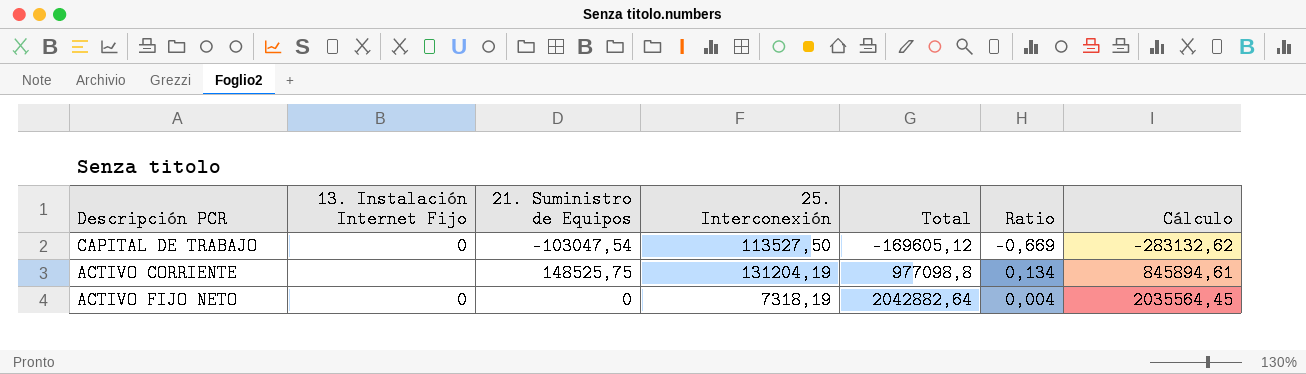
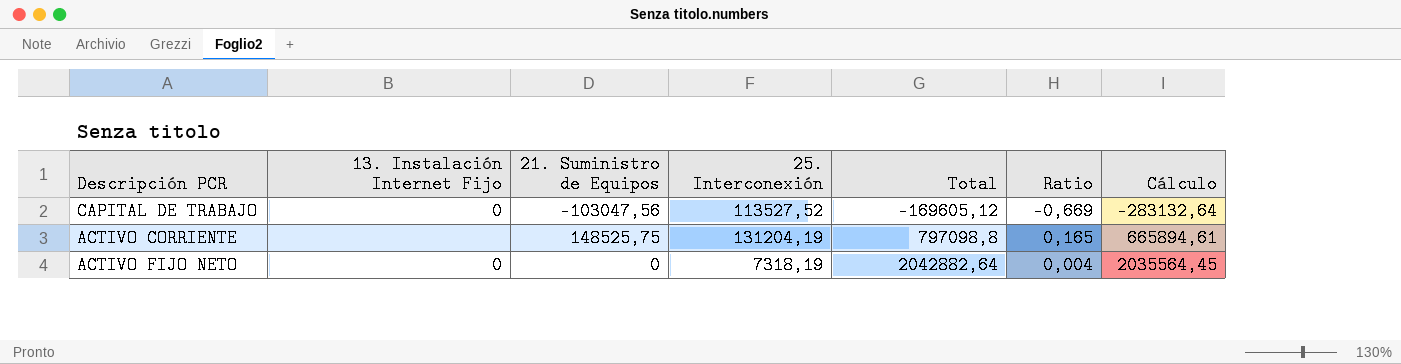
CAPITAL DE TRABAJO | 21. Suministro de Equipos: -103047,54 -> -103047,56
CAPITAL DE TRABAJO | 25. Interconexión: 113527,50 -> 113527,52
CAPITAL DE TRABAJO | Cálculo: -283132,62 -> -283132,64
ACTIVO CORRIENTE | Total: 977098,8 -> 797098,8
ACTIVO CORRIENTE | Ratio: 0,134 -> 0,165
ACTIVO CORRIENTE | Cálculo: 845894,61 -> 665894,61

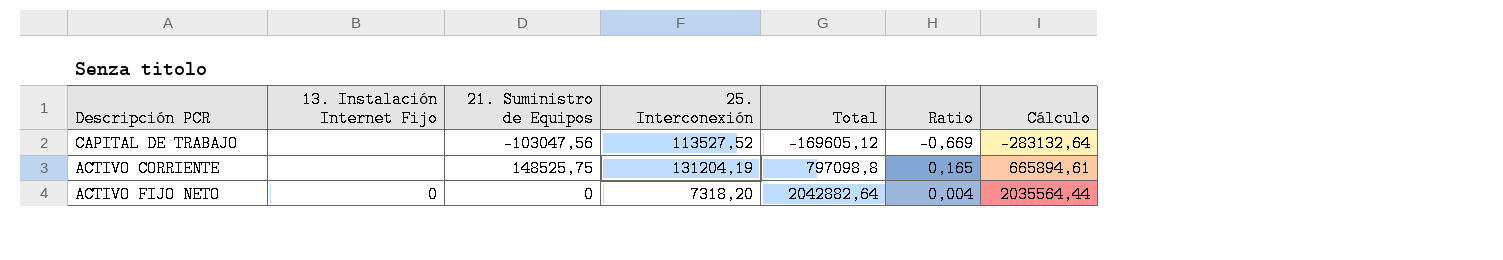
CAPITAL DE TRABAJO | 13. Instalación Internet Fijo: 0 -> none
ACTIVO FIJO NETO | 25. Interconexión: 7318,19 -> 7318,20
ACTIVO FIJO NETO | Cálculo: 2035564,45 -> 2035564,44

